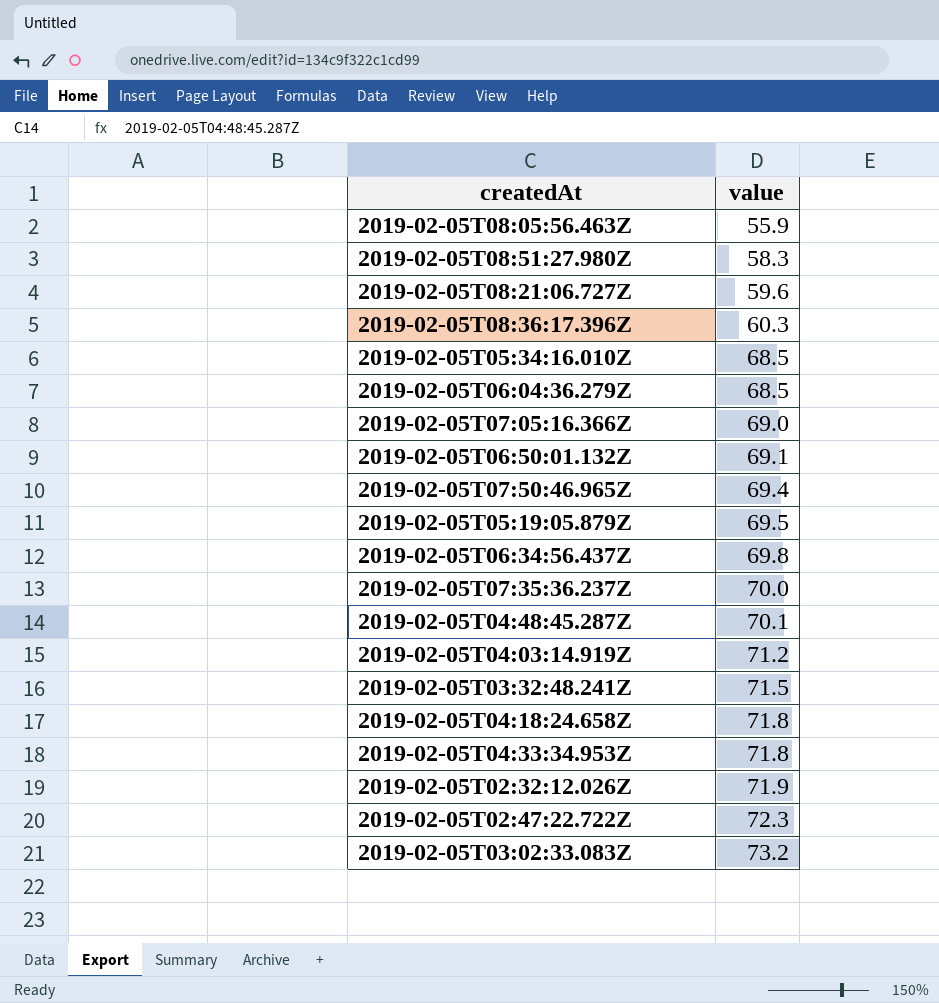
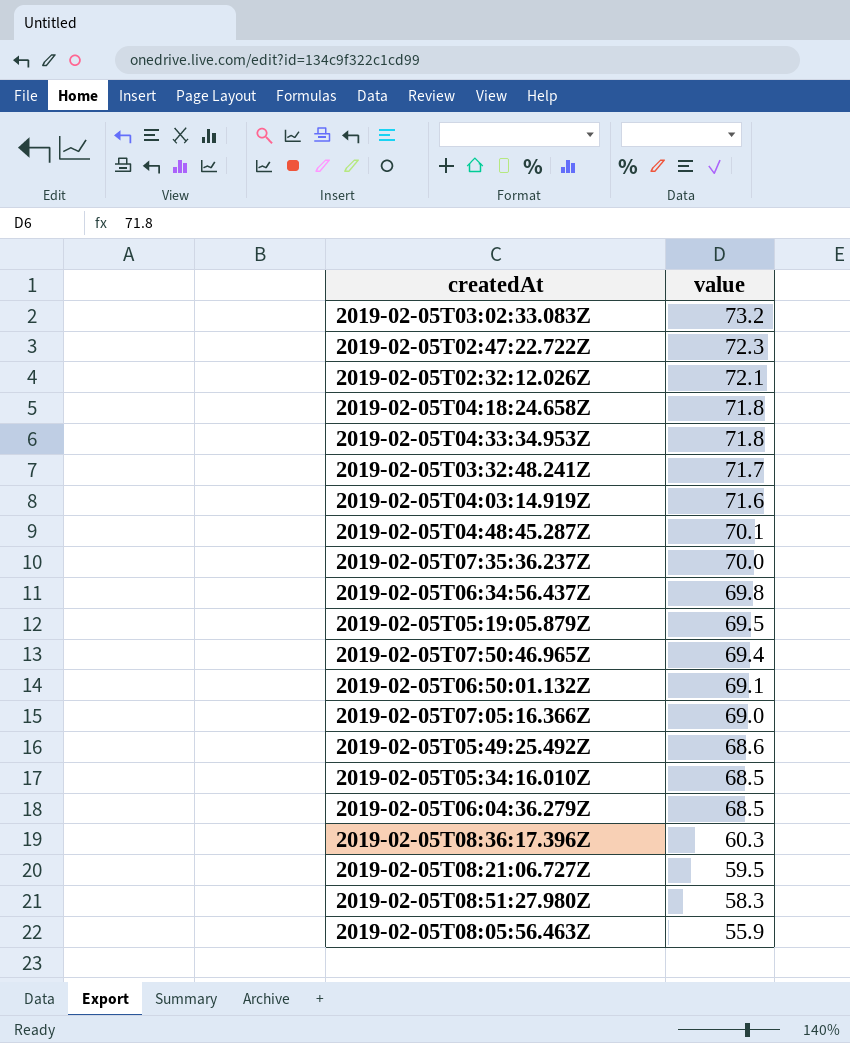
row order: value ascending -> value descending
2019-02-05T02:32:12.026Z | value: 71.9 -> 72.1
2019-02-05T03:32:48.241Z | value: 71.5 -> 71.7
2019-02-05T04:03:14.919Z | value: 71.2 -> 71.6
row 2019-02-05T05:49:25.492Z: none -> 68.6
2019-02-05T08:21:06.727Z | value: 59.6 -> 59.5

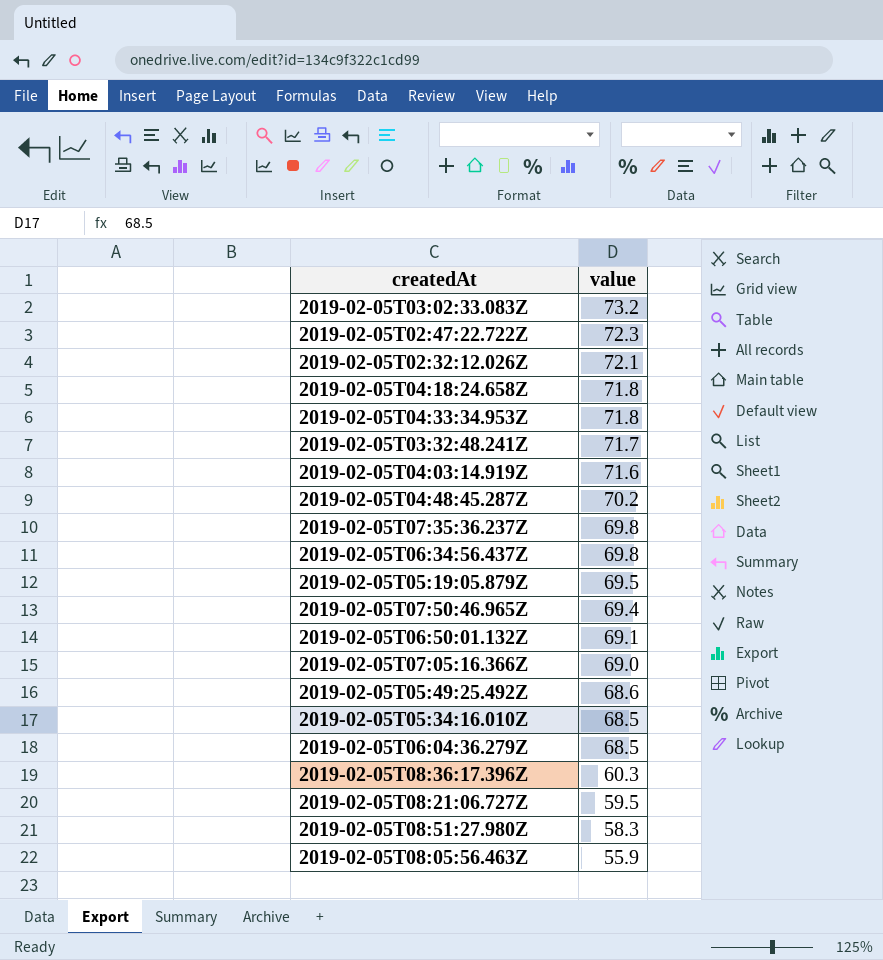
2019-02-05T04:48:45.287Z | value: 70.1 -> 70.2
2019-02-05T07:35:36.237Z | value: 70.0 -> 69.8

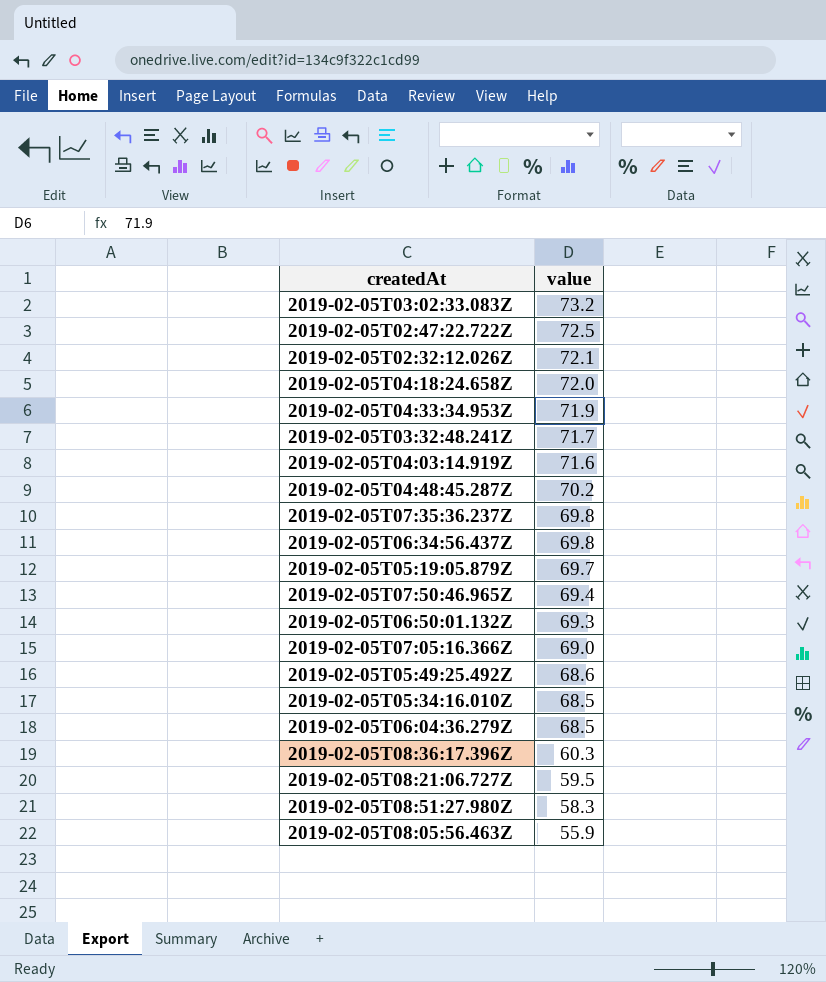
2019-02-05T02:47:22.722Z | value: 72.3 -> 72.5
2019-02-05T04:18:24.658Z | value: 71.8 -> 72.0
2019-02-05T04:33:34.953Z | value: 71.8 -> 71.9
2019-02-05T05:19:05.879Z | value: 69.5 -> 69.7
2019-02-05T06:50:01.132Z | value: 69.1 -> 69.3

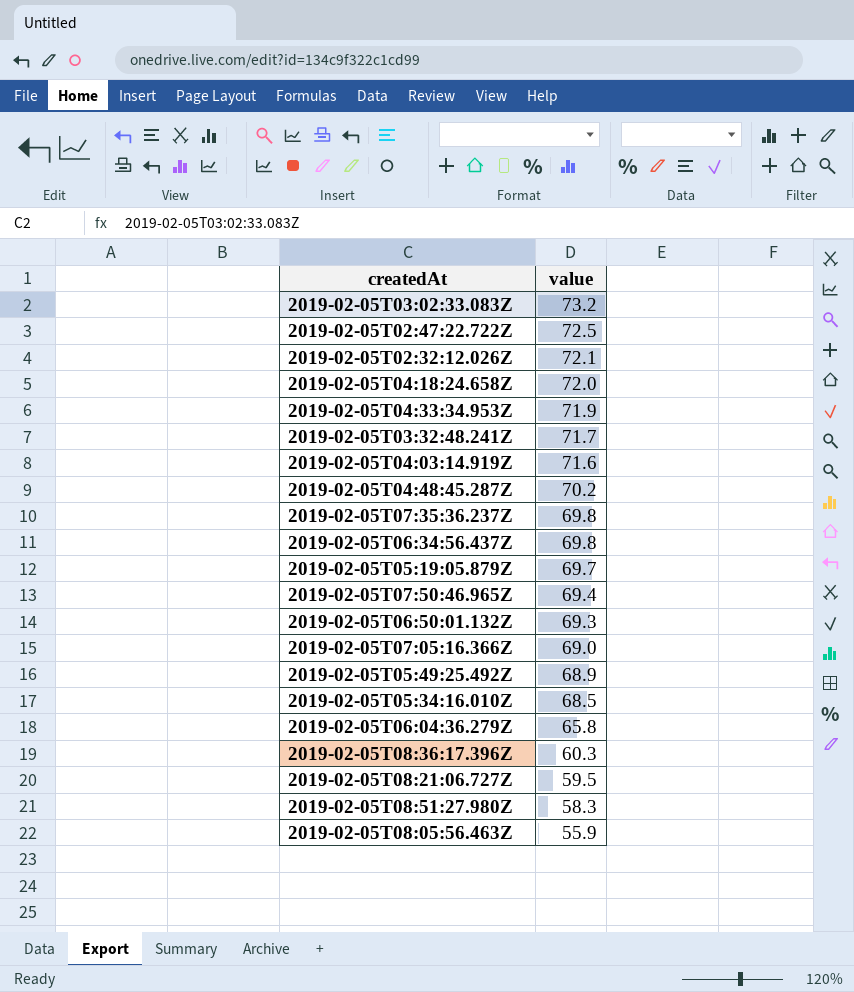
2019-02-05T05:49:25.492Z | value: 68.6 -> 68.9
2019-02-05T06:04:36.279Z | value: 68.5 -> 65.8

